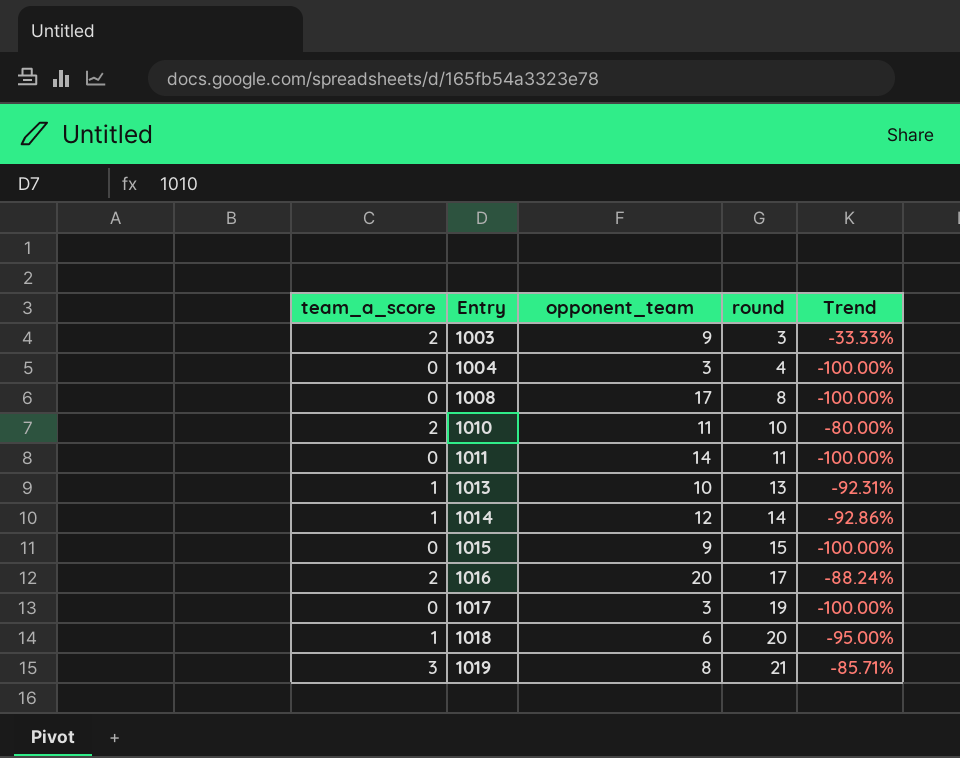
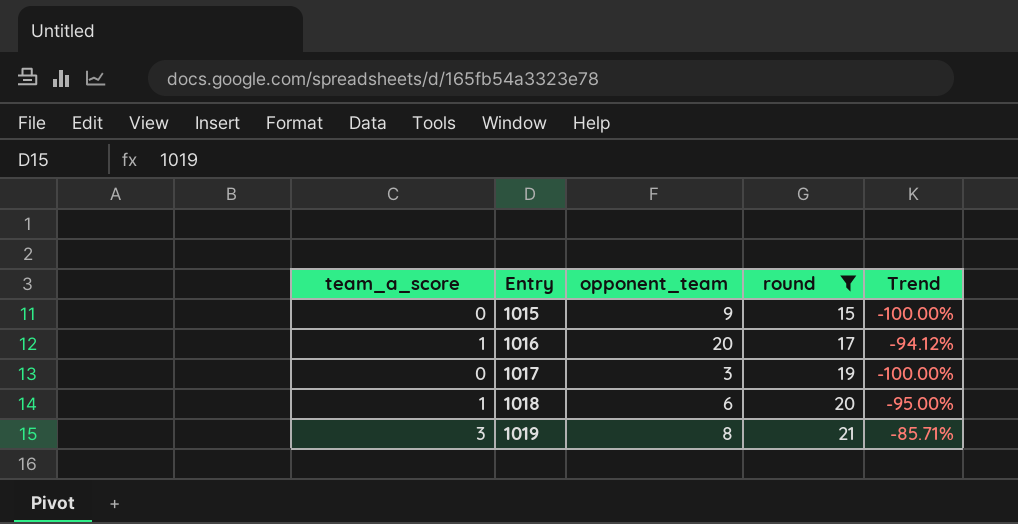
filter: none -> round >= 15
1016 | team_a_score: 2 -> 1
1016 | Trend: -88.24% -> -94.12%

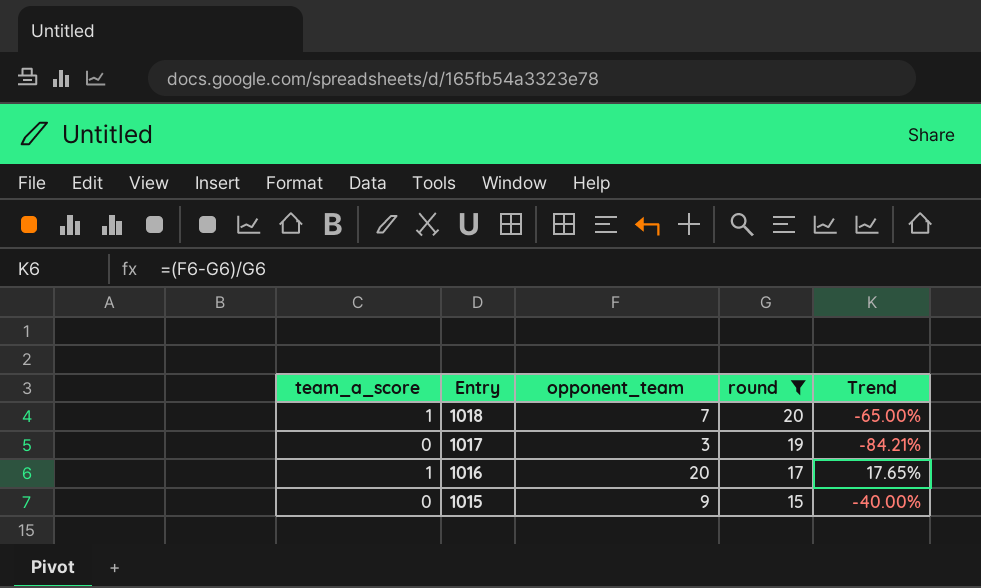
row order: Entry ascending -> Entry descending
column Trend | formula: ([team_a_score] - [round]) / [round] -> ([opponent_team] - [round]) / [round]
row 1019: 3 | 8 | 21 | -85.71% -> none
1018 | opponent_team: 6 -> 7

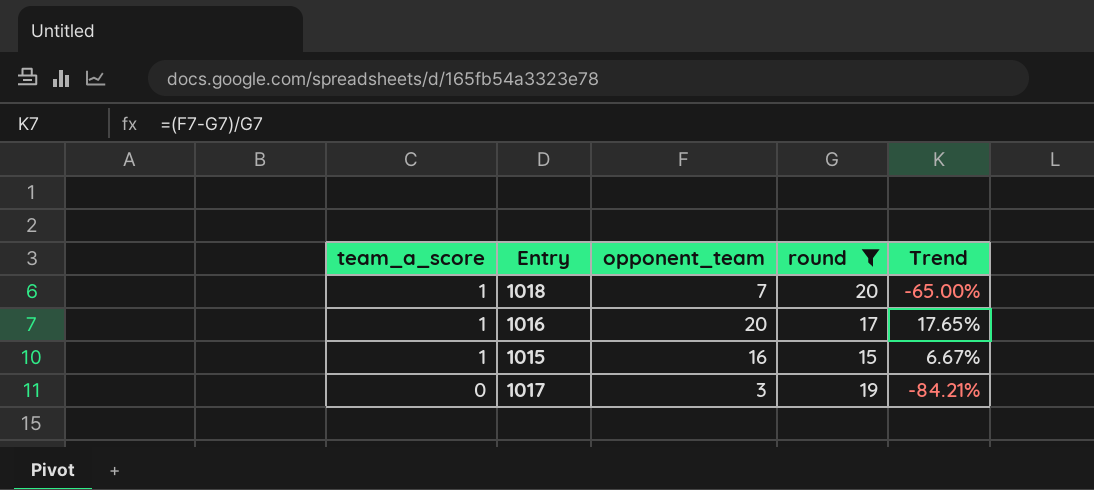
row order: Entry descending -> team_a_score descending
1015 | team_a_score: 0 -> 1
1015 | opponent_team: 9 -> 16
1015 | Trend: -40.00% -> 6.67%

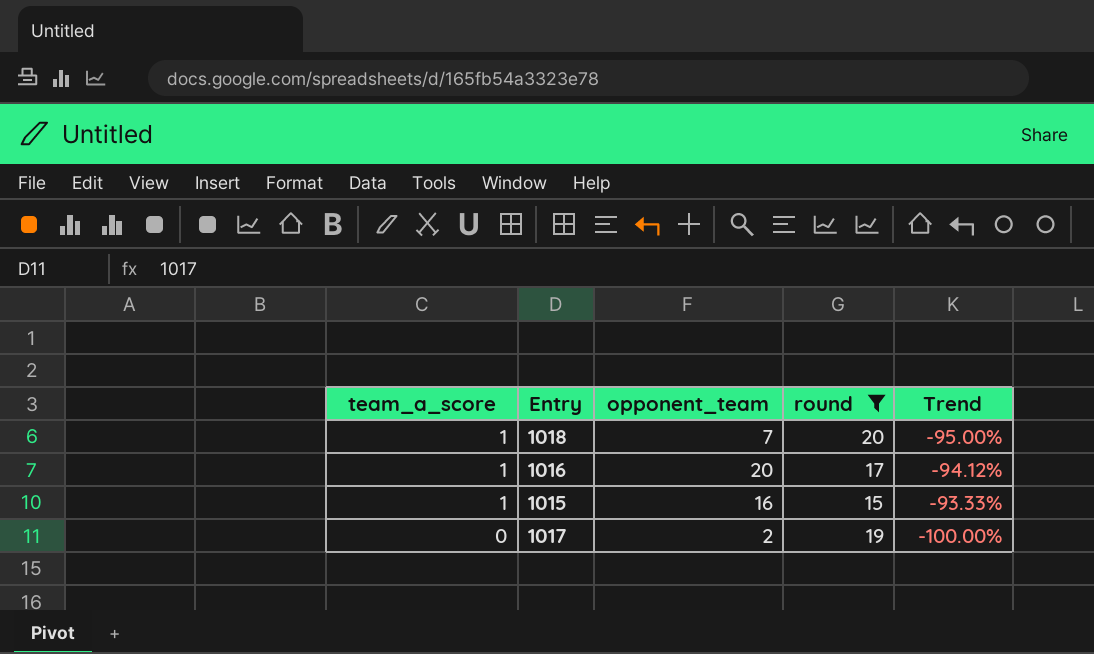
column Trend | formula: ([opponent_team] - [round]) / [round] -> ([team_a_score] - [round]) / [round]
1017 | opponent_team: 3 -> 2

